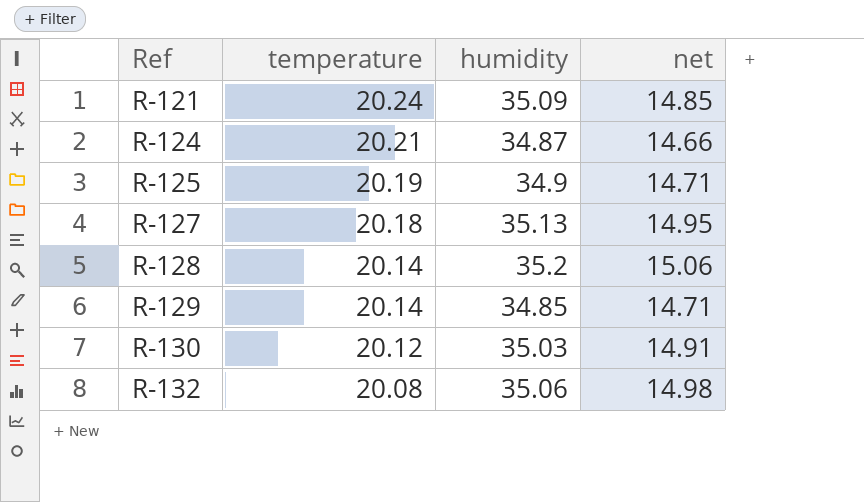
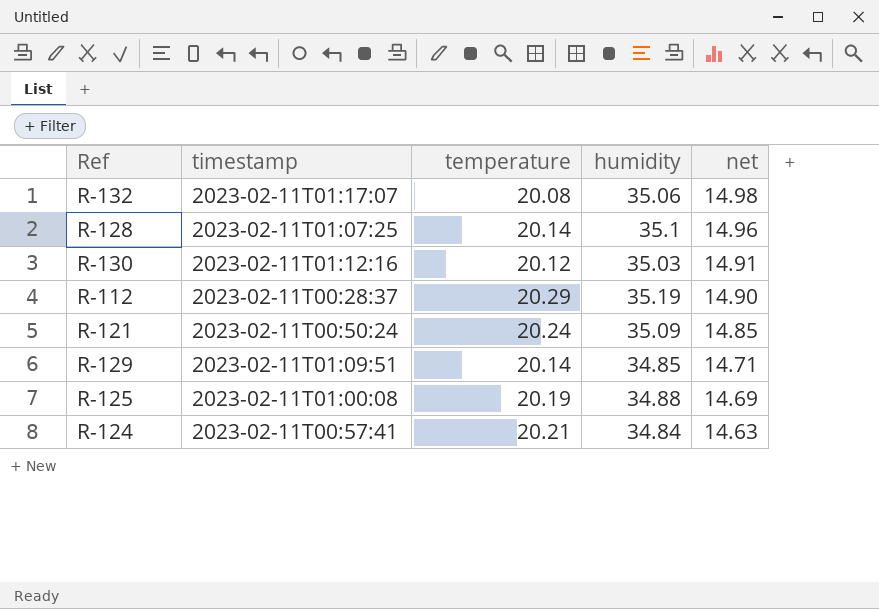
row order: Ref ascending -> net descending
column timestamp | position: none -> 2
row R-127: 20.18 | 35.13 | 14.95 -> none
R-128 | humidity: 35.2 -> 35.1
R-128 | net: 15.06 -> 14.96
row R-112: none -> 2023-02-11T00:28:37 | 20.29 | 35.19 | 14.90
R-125 | humidity: 34.9 -> 34.88
R-125 | net: 14.71 -> 14.69
R-124 | humidity: 34.87 -> 34.84
R-124 | net: 14.66 -> 14.63

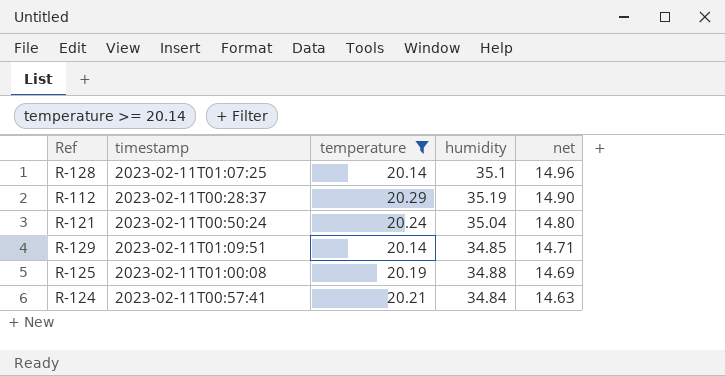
filter: none -> temperature >= 20.14
R-121 | humidity: 35.09 -> 35.04
R-121 | net: 14.85 -> 14.80

